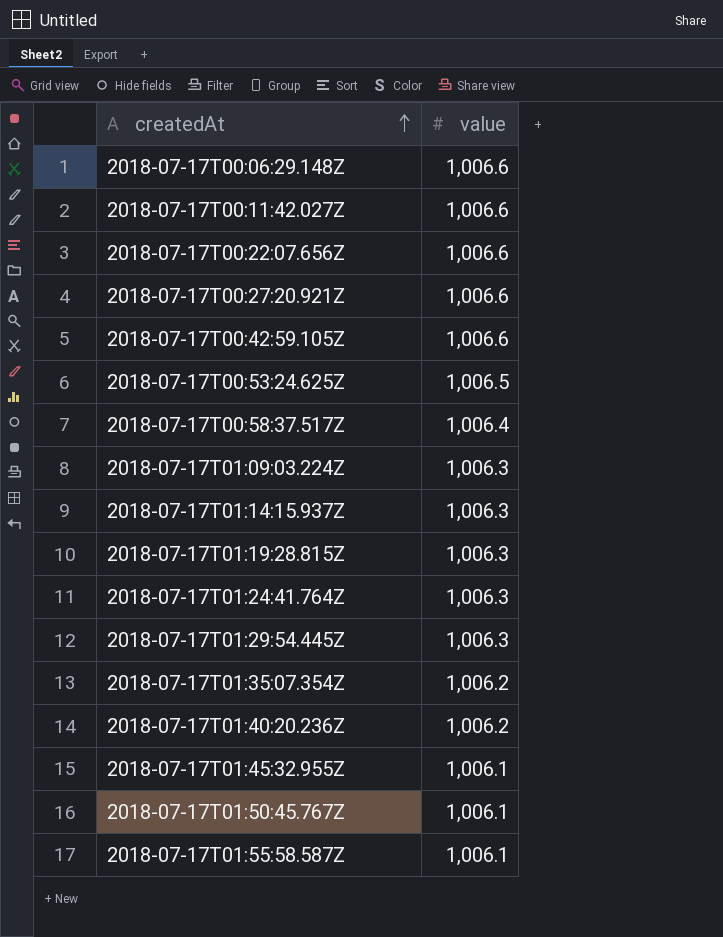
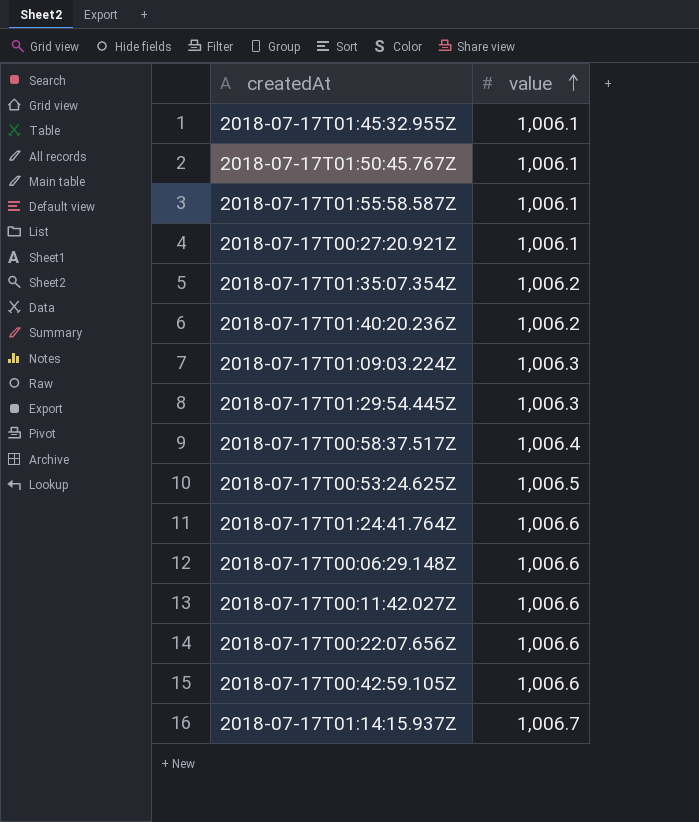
row order: createdAt ascending -> value ascending
row 2018-07-17T01:19:28.815Z: 1,006.3 -> none
2018-07-17T00:27:20.921Z | value: 1,006.6 -> 1,006.1
2018-07-17T01:24:41.764Z | value: 1,006.3 -> 1,006.6
2018-07-17T01:14:15.937Z | value: 1,006.3 -> 1,006.7

